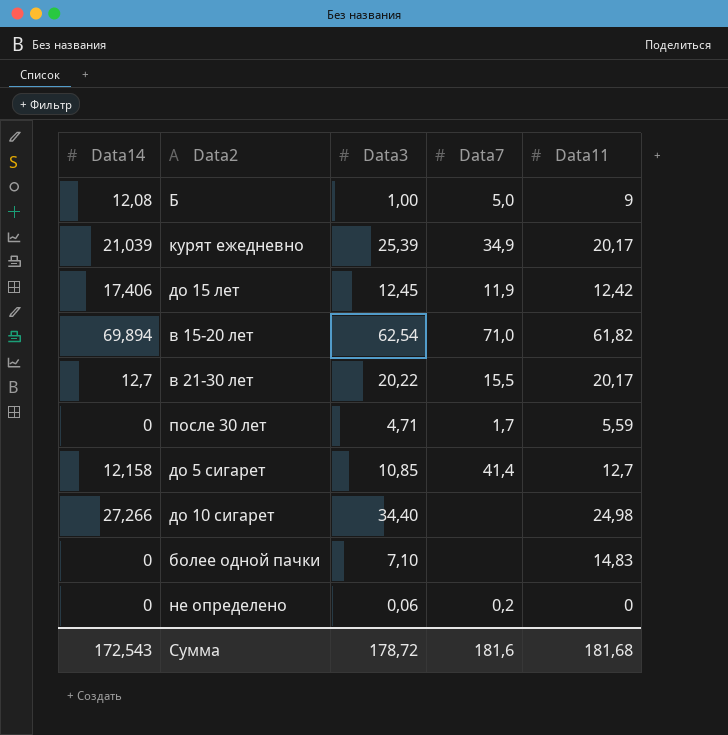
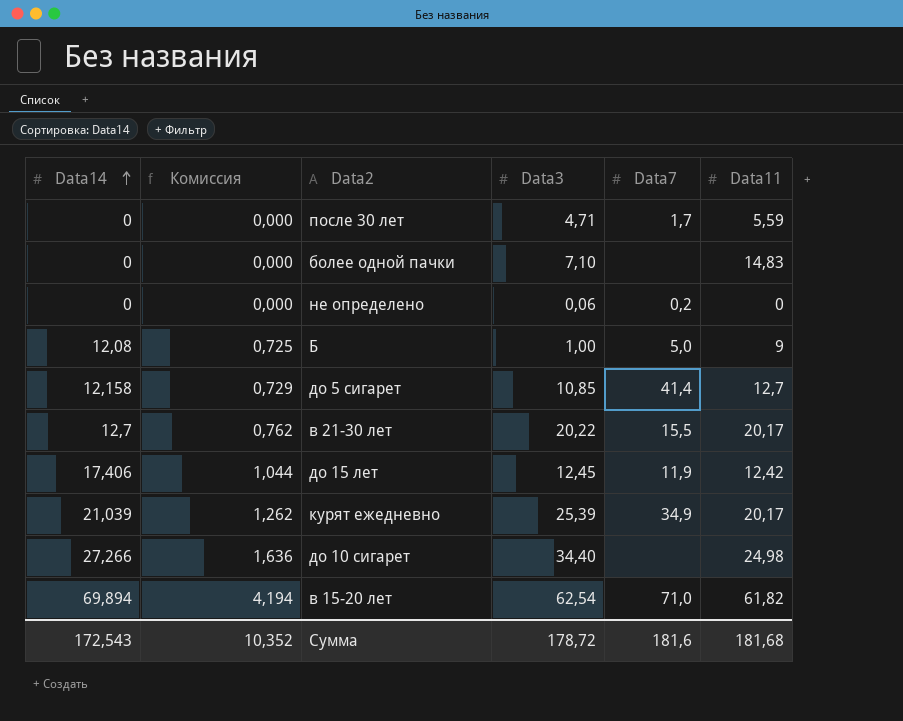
row order: none -> Data14 ascending
column Комиссия | formula: none -> [Data14] * 0,06

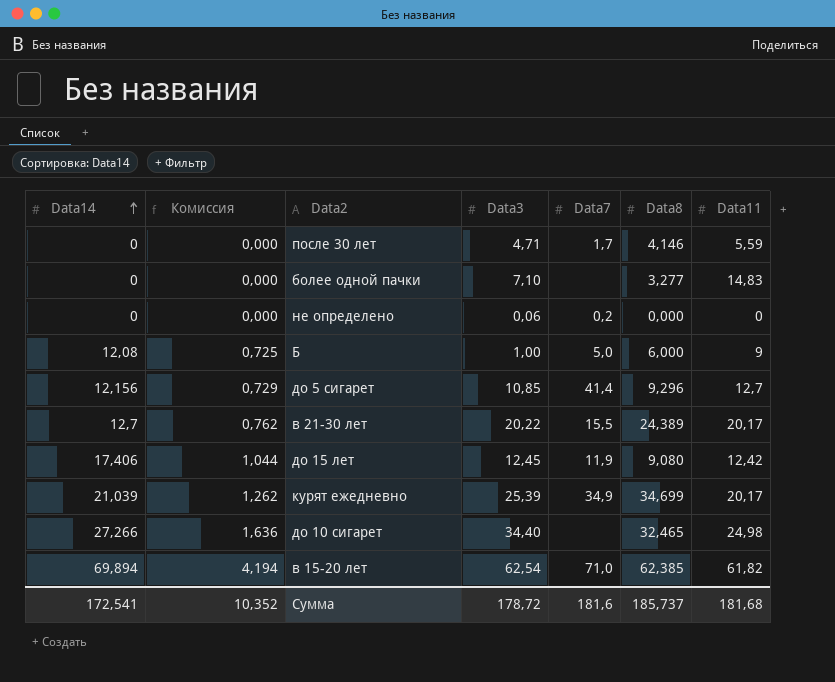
column Data8 | position: none -> 6
до 5 сигарет | Data14: 12,158 -> 12,156
Сумма | Data14: 172,543 -> 172,541

